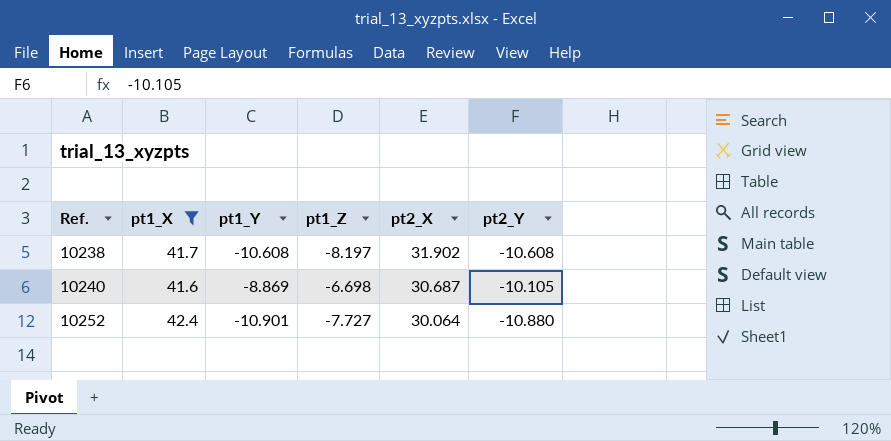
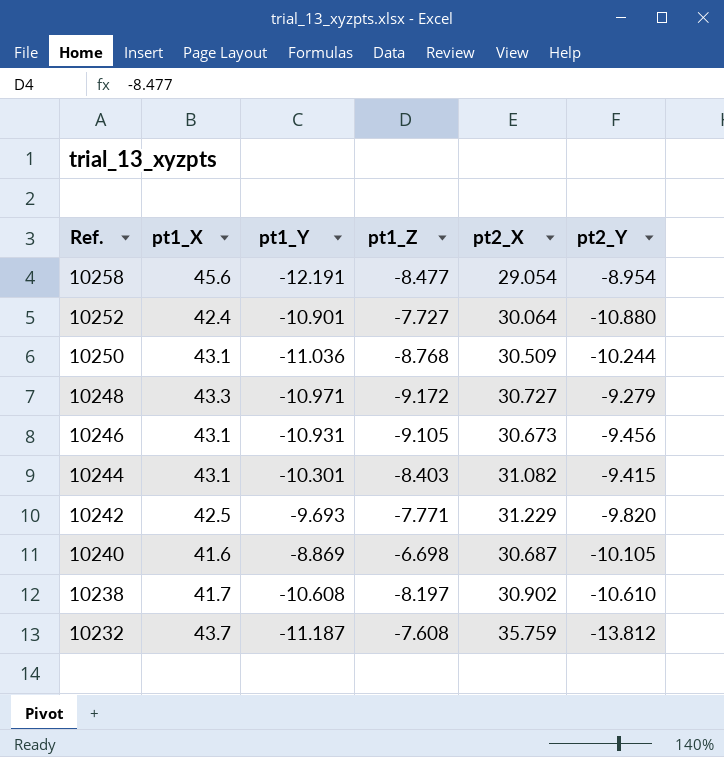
filter: pt1_X <= 42.4 -> none
row order: Ref. ascending -> Ref. descending
10238 | pt2_X: 31.902 -> 30.902
10238 | pt2_Y: -10.608 -> -10.610

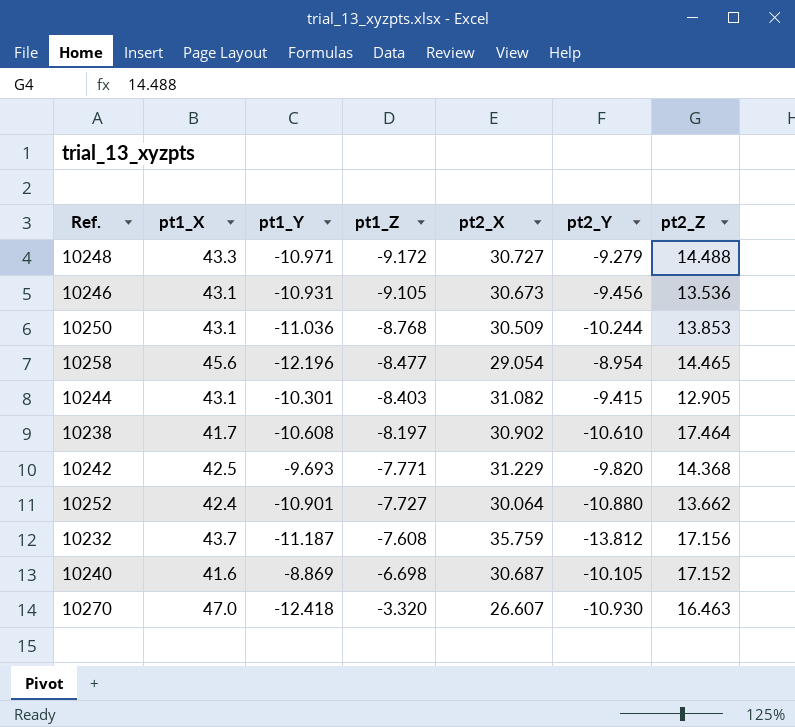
row order: Ref. descending -> pt1_Z ascending
column pt2_Z | position: none -> 7
10258 | pt1_Y: -12.191 -> -12.196
row 10270: none -> 47.0 | -12.418 | -3.320 | 26.607 | -10.930 | 16.463

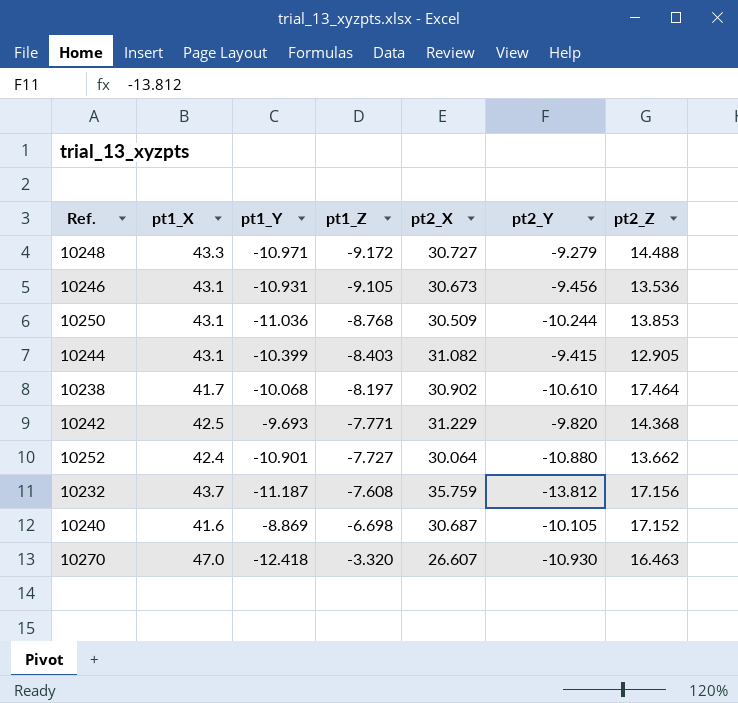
row 10258: 45.6 | -12.196 | -8.477 | 29.054 | -8.954 | 14.465 -> none
10244 | pt1_Y: -10.301 -> -10.399
10238 | pt1_Y: -10.608 -> -10.068

